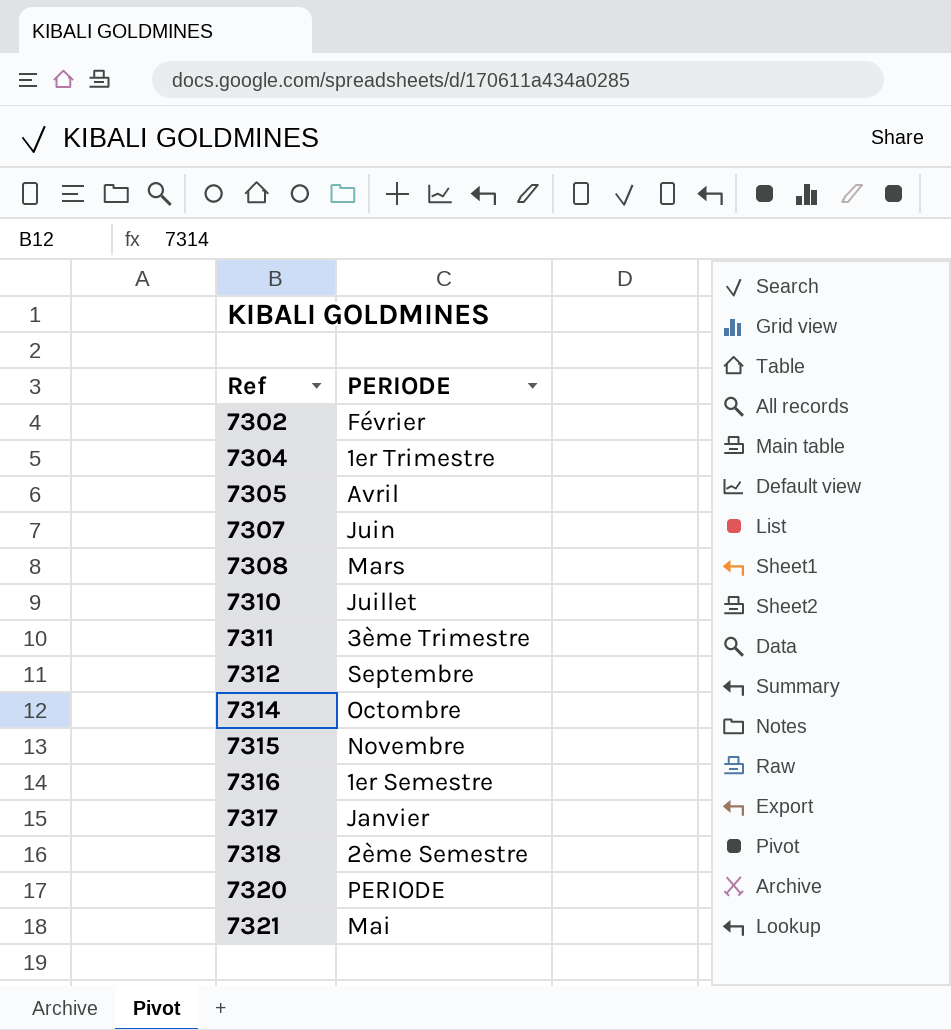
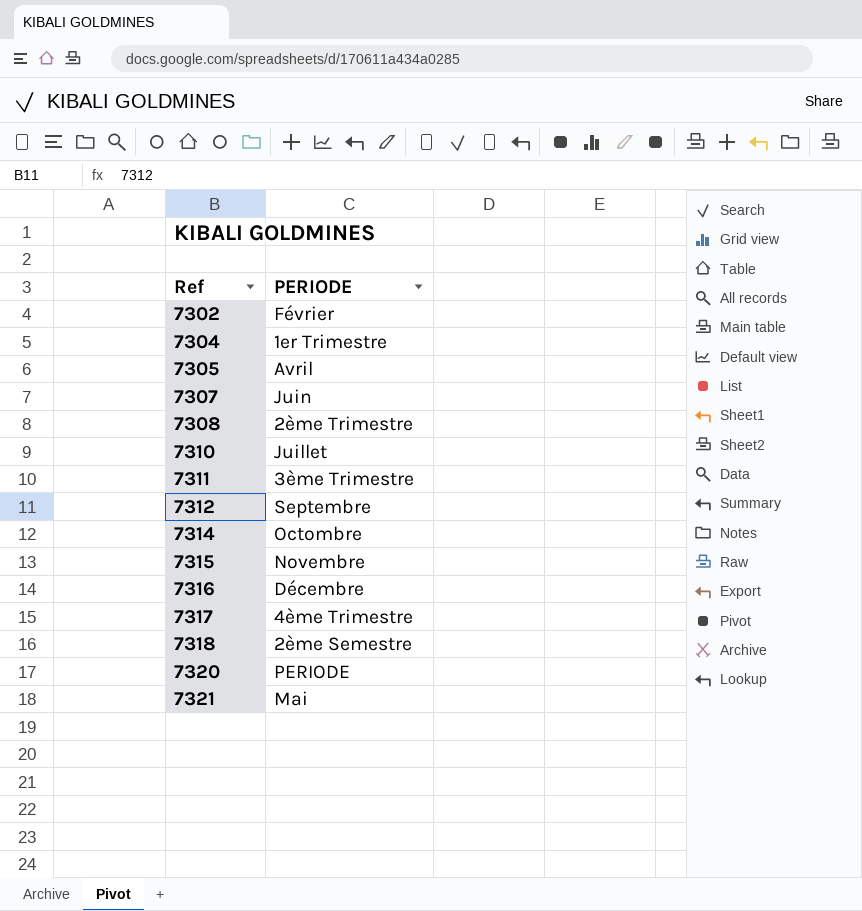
7308 | PERIODE: Mars -> 2ème Trimestre
7316 | PERIODE: 1er Semestre -> Décembre
7317 | PERIODE: Janvier -> 4ème Trimestre

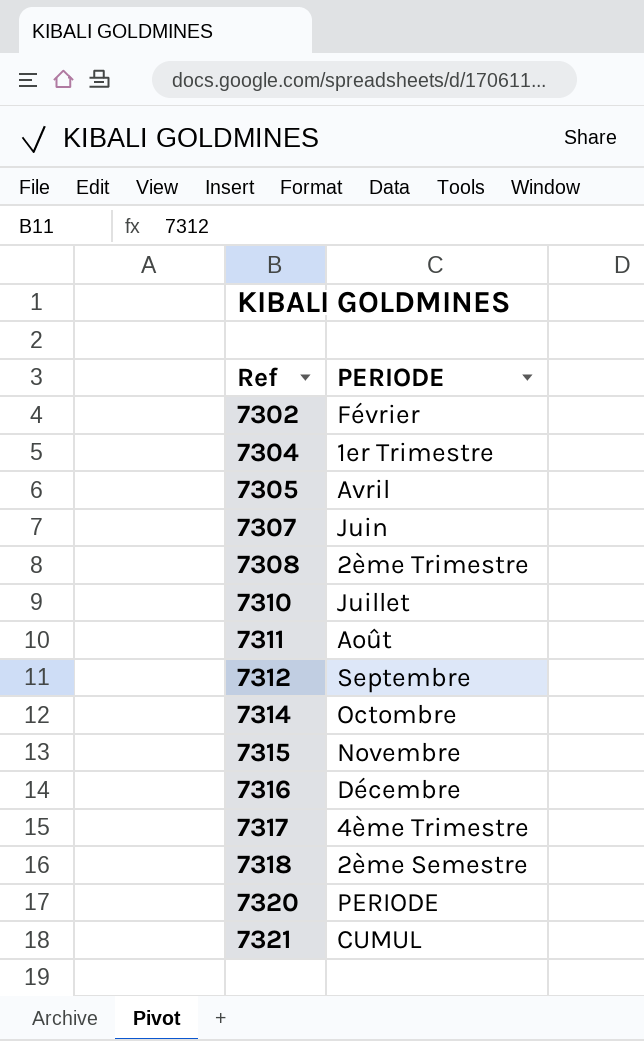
7311 | PERIODE: 3ème Trimestre -> Août
7321 | PERIODE: Mai -> CUMUL

